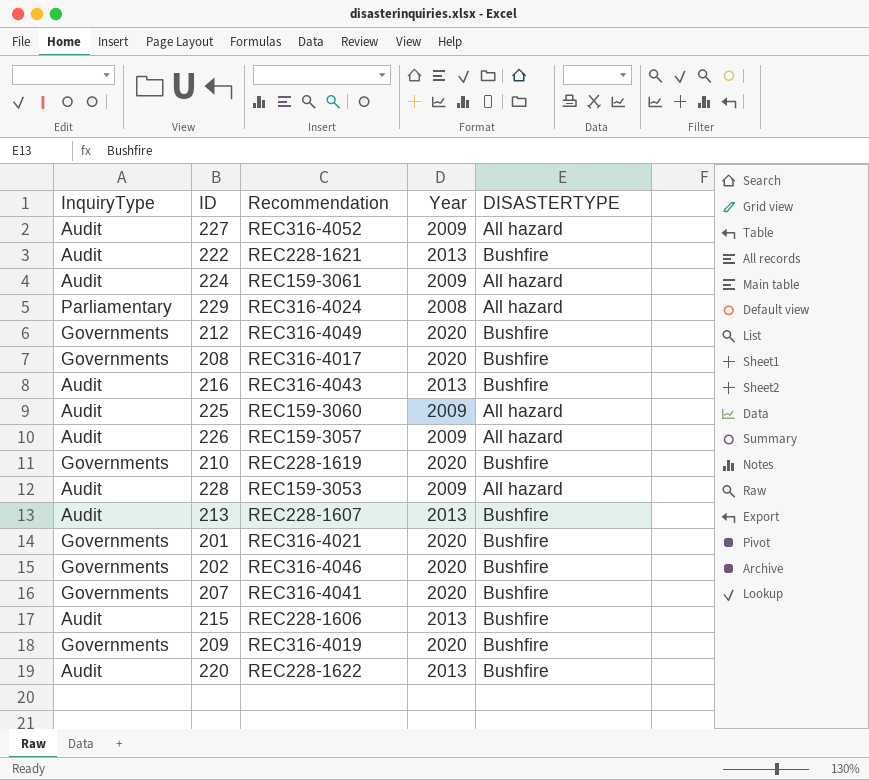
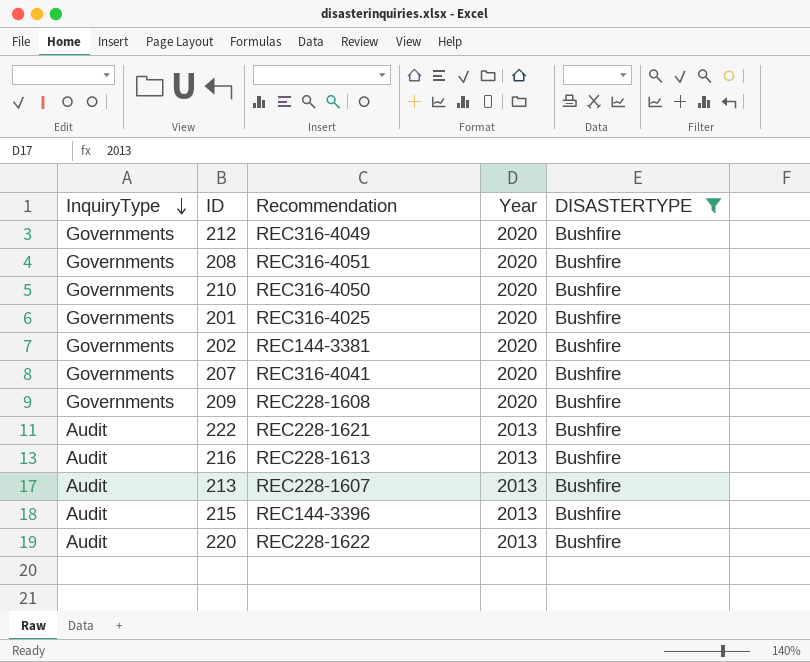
filter: none -> DISASTERTYPE = Bushfire
row order: none -> InquiryType descending
208 | Recommendation: REC316-4017 -> REC316-4051
210 | Recommendation: REC228-1619 -> REC316-4050
201 | Recommendation: REC316-4021 -> REC316-4025
202 | Recommendation: REC316-4046 -> REC144-3381
209 | Recommendation: REC316-4019 -> REC228-1608
216 | Recommendation: REC316-4043 -> REC228-1613
215 | Recommendation: REC228-1606 -> REC144-3396

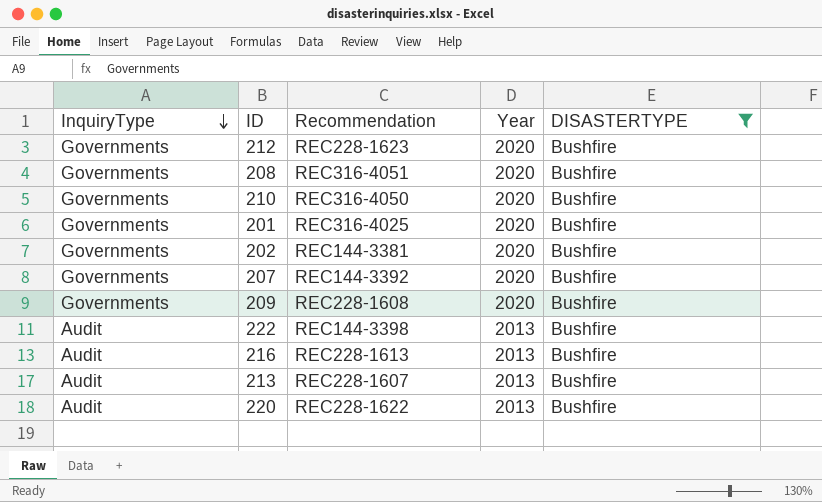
row 215: Audit | REC144-3396 | 2013 | Bushfire -> none
212 | Recommendation: REC316-4049 -> REC228-1623
207 | Recommendation: REC316-4041 -> REC144-3392
222 | Recommendation: REC228-1621 -> REC144-3398

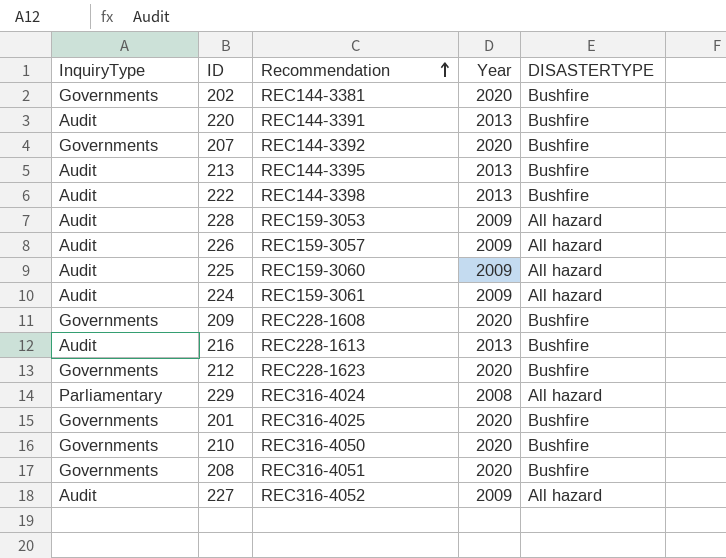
filter: DISASTERTYPE = Bushfire -> none
row order: InquiryType descending -> Recommendation ascending
220 | Recommendation: REC228-1622 -> REC144-3391
213 | Recommendation: REC228-1607 -> REC144-3395

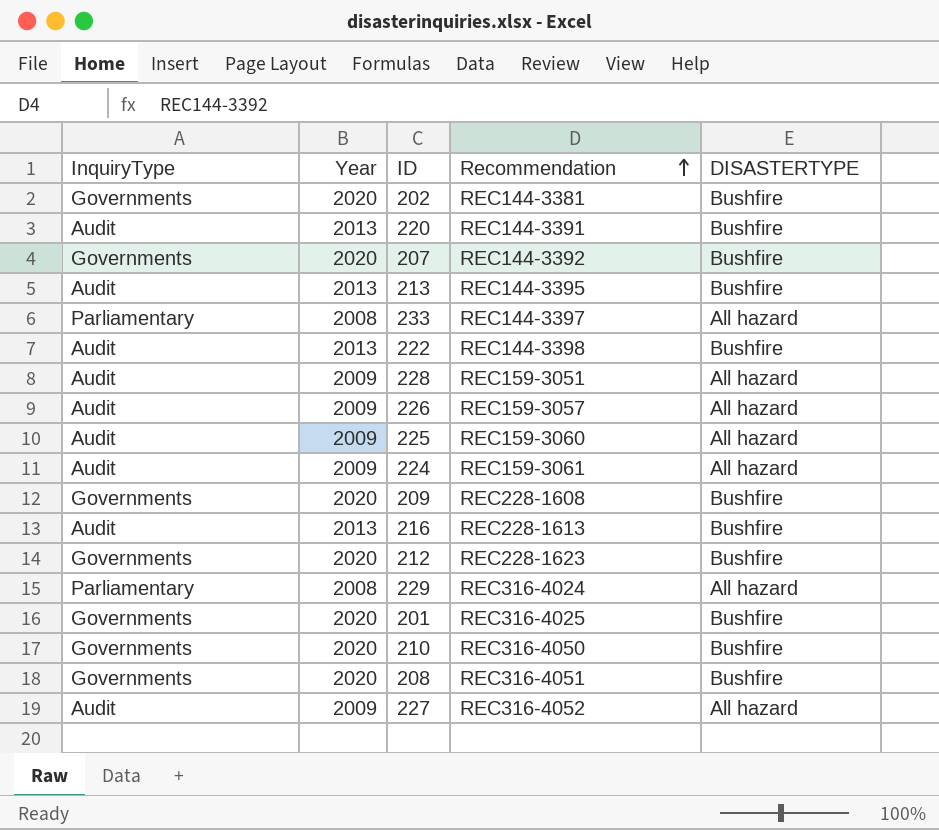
column Year | position: 4 -> 2
row 233: none -> Parliamentary | 2008 | REC144-3397 | All hazard
228 | Recommendation: REC159-3053 -> REC159-3051

